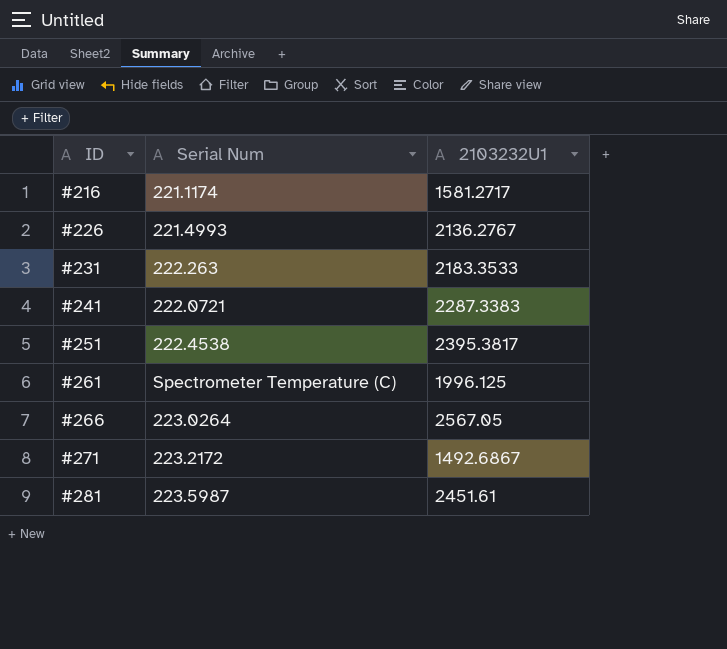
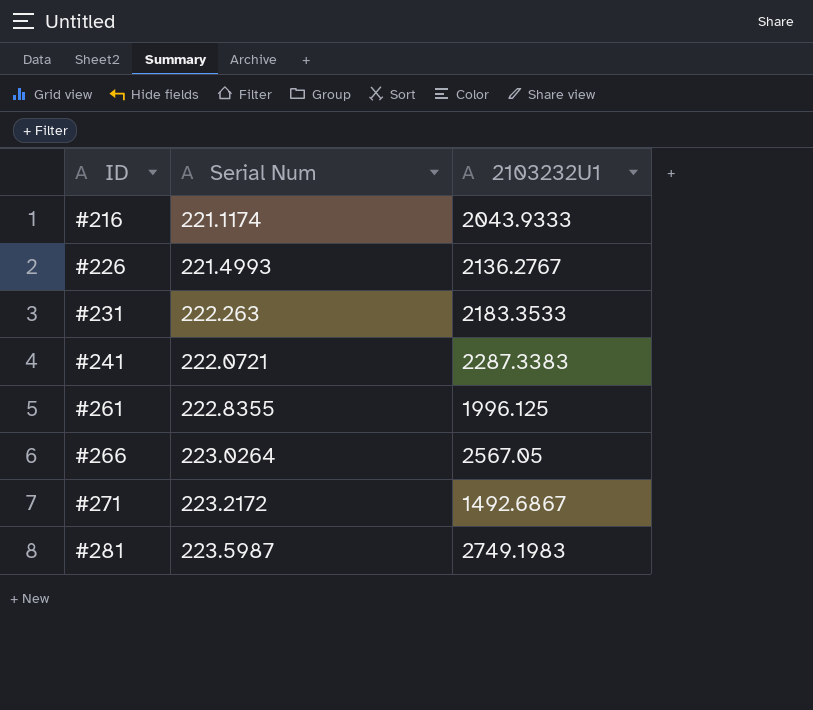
row #251: 222.4538 | 2395.3817 -> none
#216 | 2103232U1: 1581.2717 -> 2043.9333
#261 | Serial Num: Spectrometer Temperature (C) -> 222.8355
#281 | 2103232U1: 2451.61 -> 2749.1983

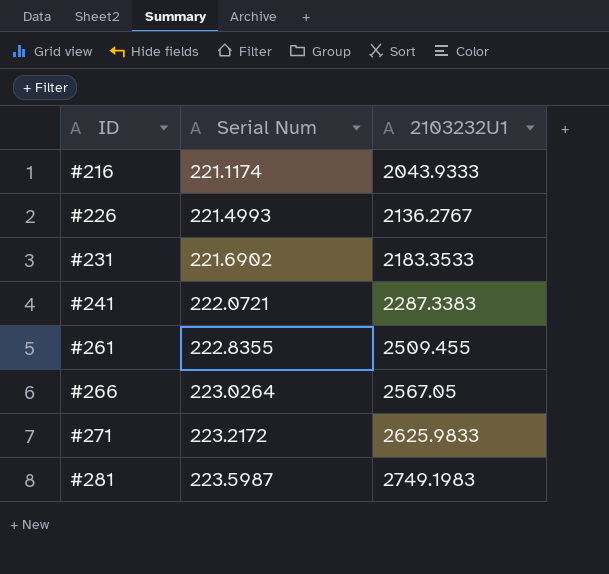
#231 | Serial Num: 222.263 -> 221.6902
#261 | 2103232U1: 1996.125 -> 2509.455
#271 | 2103232U1: 1492.6867 -> 2625.9833

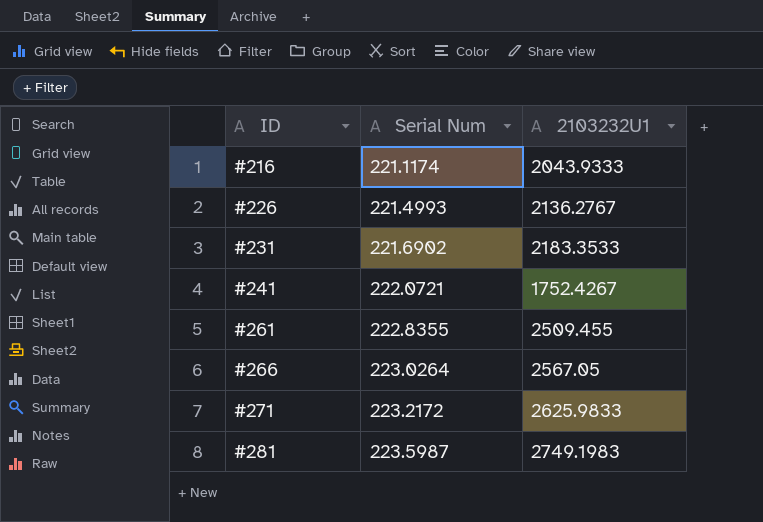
#241 | 2103232U1: 2287.3383 -> 1752.4267

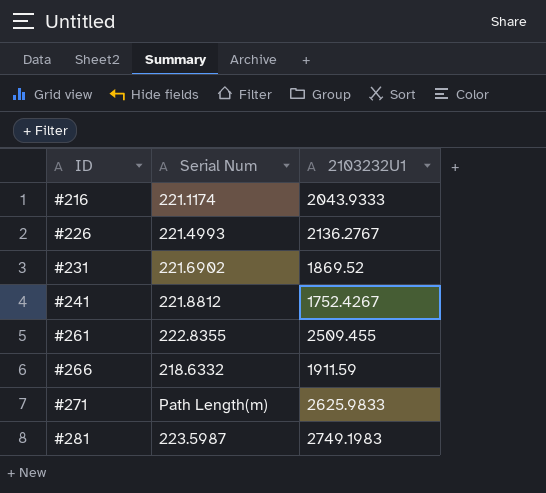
#231 | 2103232U1: 2183.3533 -> 1869.52
#241 | Serial Num: 222.0721 -> 221.8812
#266 | Serial Num: 223.0264 -> 218.6332
#266 | 2103232U1: 2567.05 -> 1911.59
#271 | Serial Num: 223.2172 -> Path Length(m)

